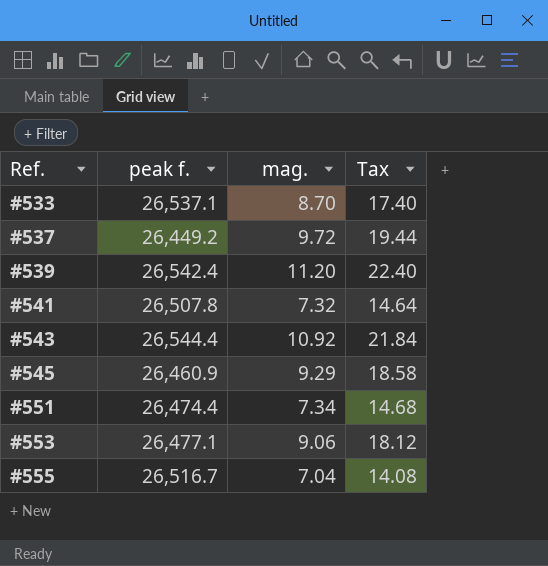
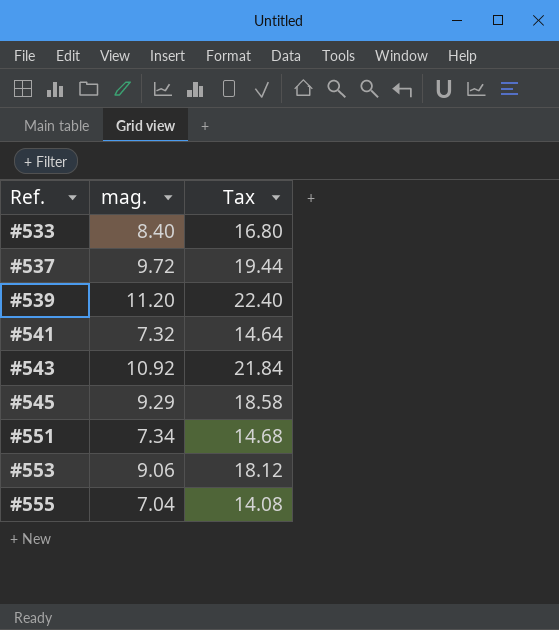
column peak f. | position: 2 -> none
#533 | mag.: 8.70 -> 8.40
#533 | Tax: 17.40 -> 16.80

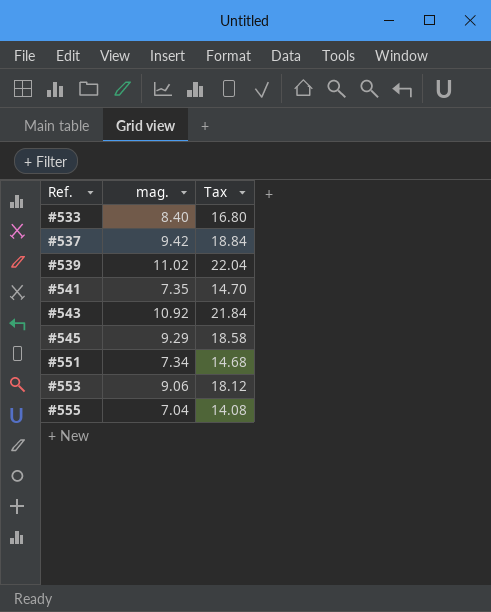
#537 | mag.: 9.72 -> 9.42
#537 | Tax: 19.44 -> 18.84
#539 | mag.: 11.20 -> 11.02
#539 | Tax: 22.40 -> 22.04
#541 | mag.: 7.32 -> 7.35
#541 | Tax: 14.64 -> 14.70

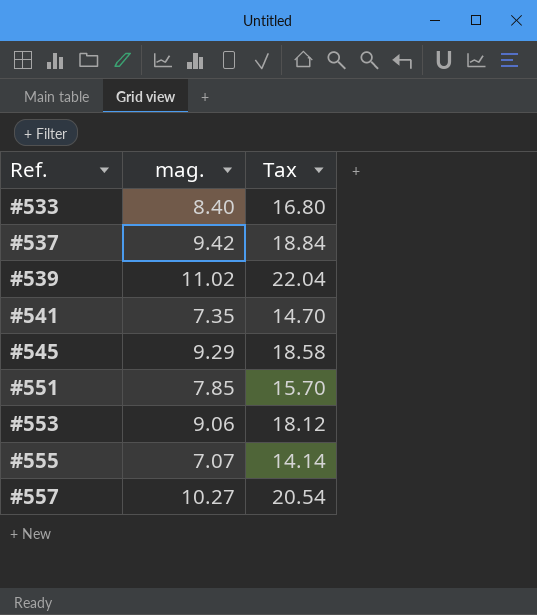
row #543: 10.92 | 21.84 -> none
#551 | mag.: 7.34 -> 7.85
#551 | Tax: 14.68 -> 15.70
#555 | mag.: 7.04 -> 7.07
#555 | Tax: 14.08 -> 14.14
row #557: none -> 10.27 | 20.54

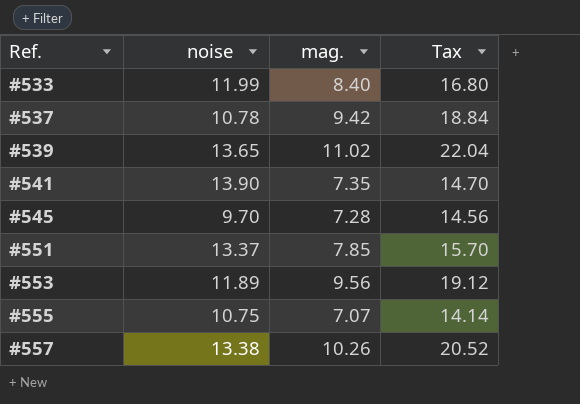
column noise | position: none -> 2
#545 | mag.: 9.29 -> 7.28
#545 | Tax: 18.58 -> 14.56
#553 | mag.: 9.06 -> 9.56
#553 | Tax: 18.12 -> 19.12
#557 | mag.: 10.27 -> 10.26
#557 | Tax: 20.54 -> 20.52

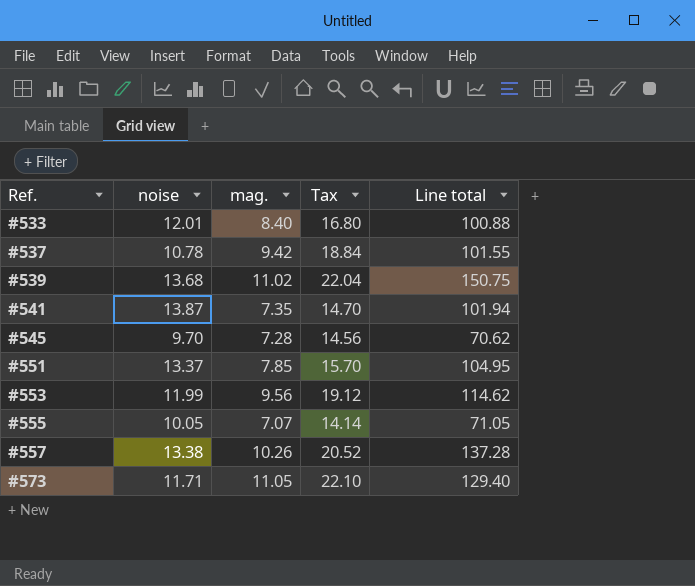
column Line total | formula: none -> [noise] * [mag.]
#533 | noise: 11.99 -> 12.01
#539 | noise: 13.65 -> 13.68
#541 | noise: 13.90 -> 13.87
#553 | noise: 11.89 -> 11.99
#555 | noise: 10.75 -> 10.05
row #573: none -> 11.71 | 11.05 | 22.10 | 129.40

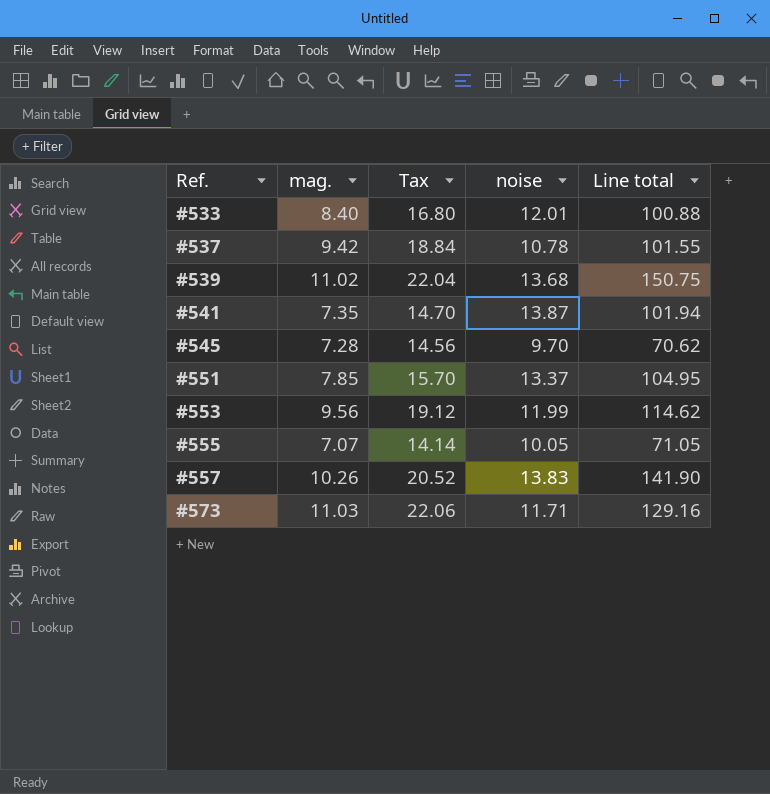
column noise | position: 2 -> 4
#557 | noise: 13.38 -> 13.83
#557 | Line total: 137.28 -> 141.90
#573 | mag.: 11.05 -> 11.03
#573 | Tax: 22.10 -> 22.06
#573 | Line total: 129.40 -> 129.16

